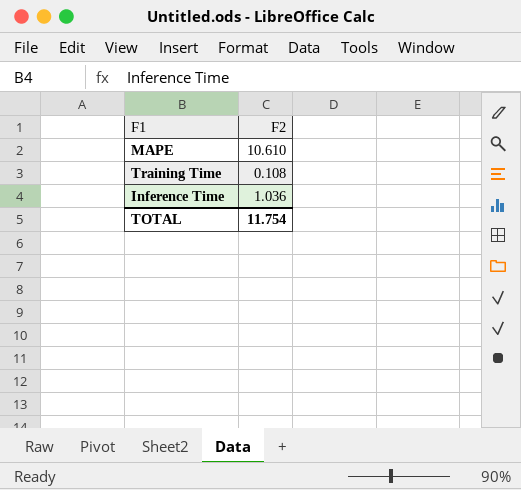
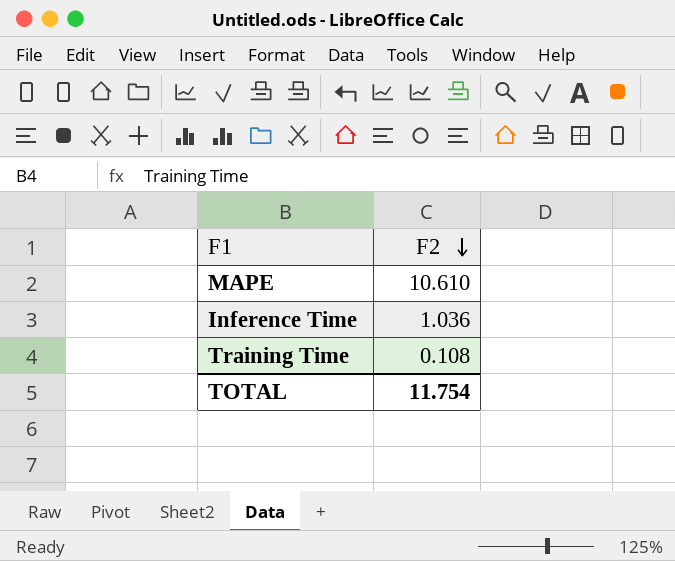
row order: none -> F2 descending

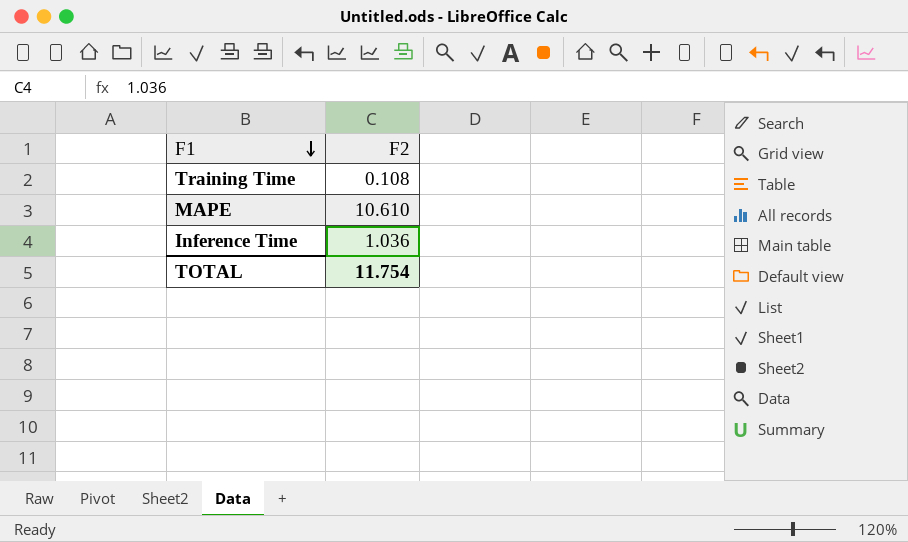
row order: F2 descending -> F1 descending

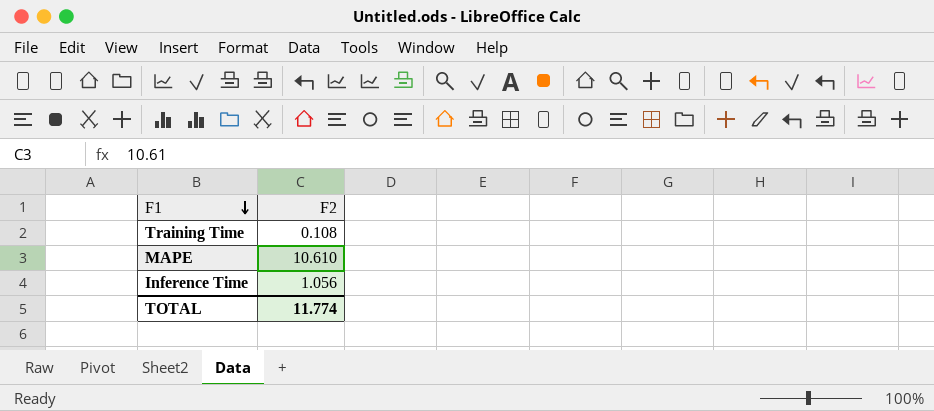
Inference Time | F2: 1.036 -> 1.056
TOTAL | F2: 11.754 -> 11.774

